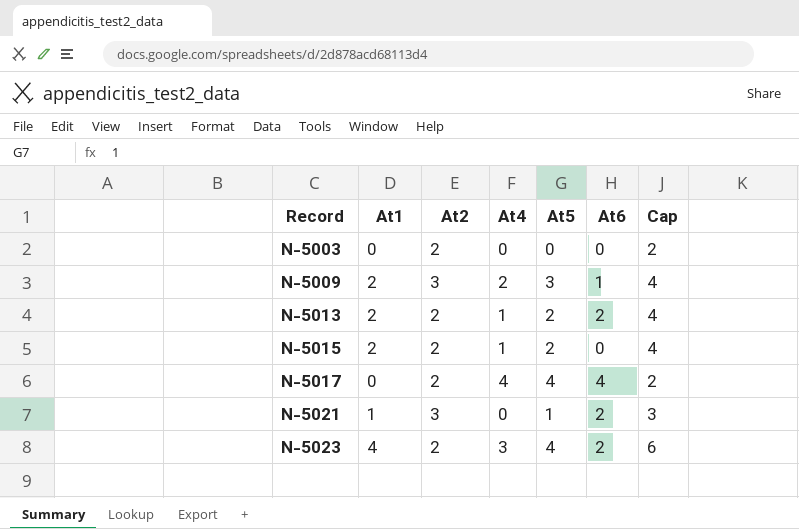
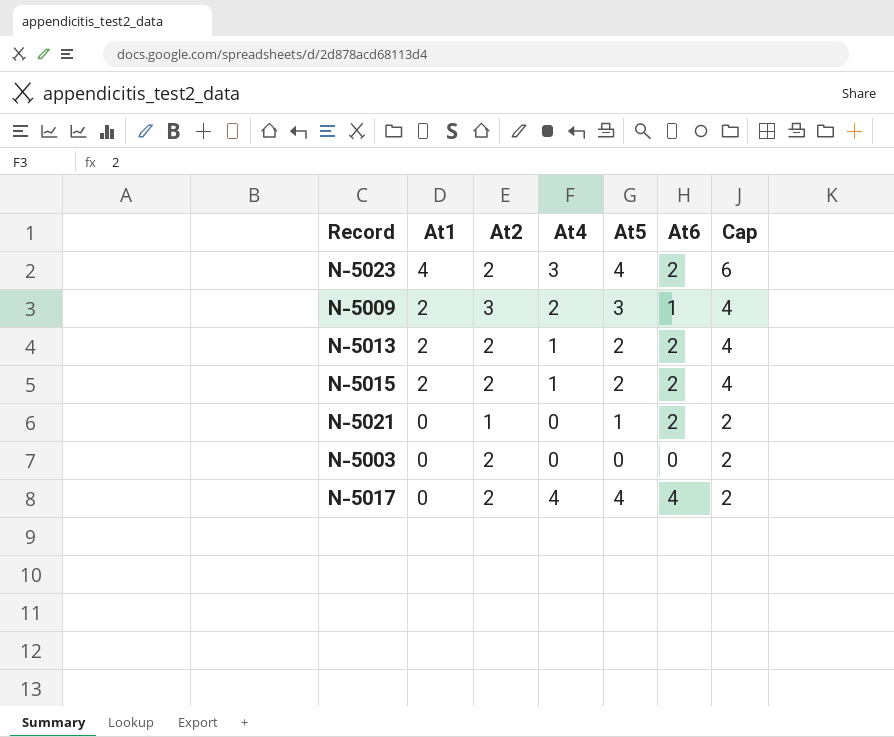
row order: Record ascending -> At1 descending
N-5015 | At6: 0 -> 2
N-5021 | At1: 1 -> 0
N-5021 | At2: 3 -> 1
N-5021 | Cap: 3 -> 2

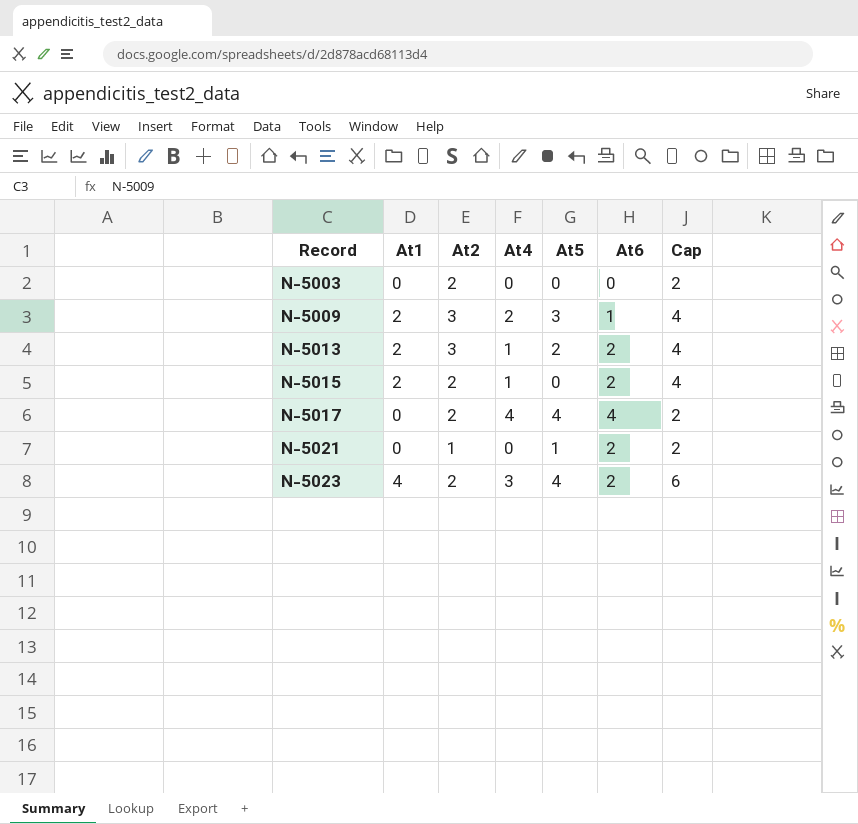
row order: At1 descending -> Record ascending
N-5013 | At2: 2 -> 3
N-5015 | At5: 2 -> 0

